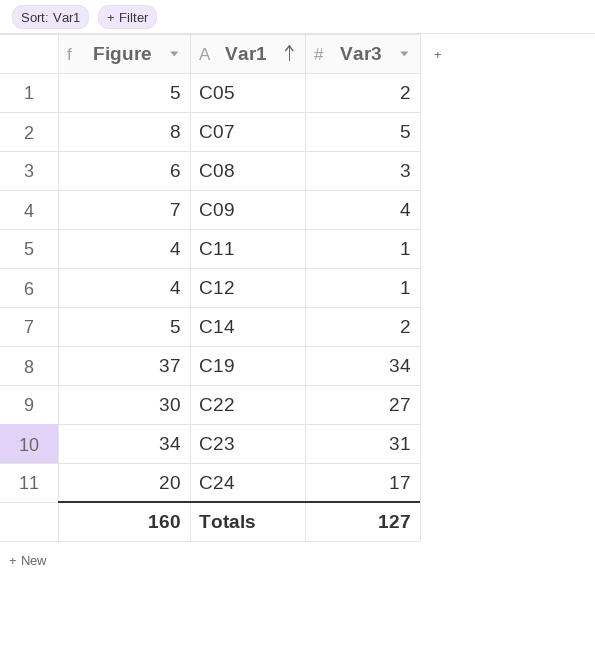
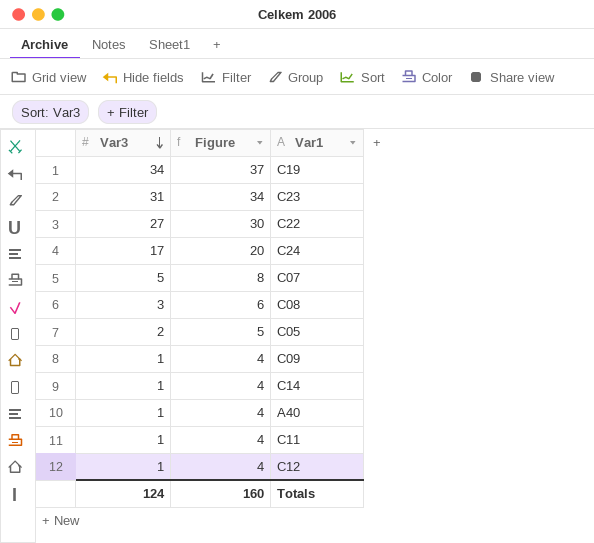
row order: Var1 ascending -> Var3 descending
column Var3 | position: 3 -> 1
C09 | Var3: 4 -> 1
C09 | Figure: 7 -> 4
C14 | Var3: 2 -> 1
C14 | Figure: 5 -> 4
row A40: none -> 1 | 4
Totals | Var3: 127 -> 124

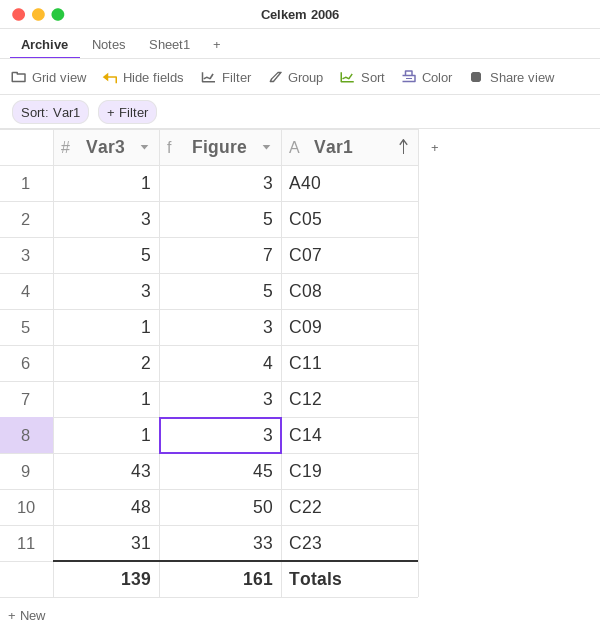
row order: Var3 descending -> Var1 ascending
column Figure | formula: [Var3] + 3 -> [Var3] + 2
row C24: 17 | 20 -> none
C05 | Var3: 2 -> 3
C11 | Var3: 1 -> 2
C19 | Var3: 34 -> 43
C22 | Var3: 27 -> 48
Totals | Var3: 124 -> 139
Totals | Figure: 160 -> 161

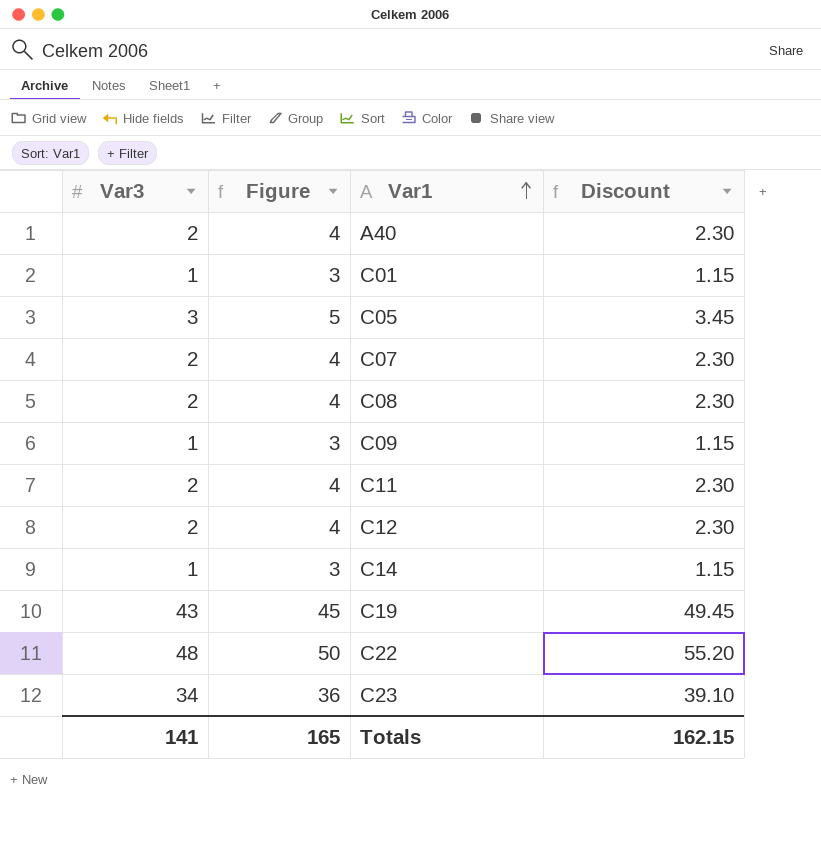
column Discount | formula: none -> [Var3] * 1.15
A40 | Var3: 1 -> 2
A40 | Figure: 3 -> 4
row C01: none -> 1 | 3 | 1.15
C07 | Var3: 5 -> 2
C07 | Figure: 7 -> 4
C08 | Var3: 3 -> 2
C08 | Figure: 5 -> 4
C12 | Var3: 1 -> 2
C12 | Figure: 3 -> 4
C23 | Var3: 31 -> 34
C23 | Figure: 33 -> 36
Totals | Var3: 139 -> 141
Totals | Figure: 161 -> 165

